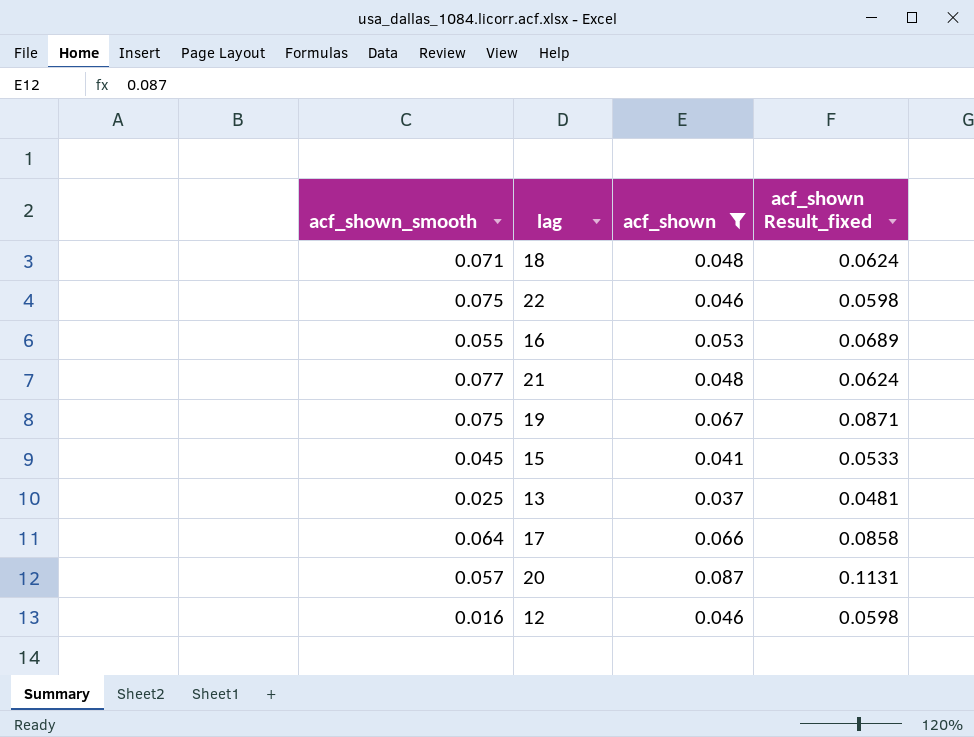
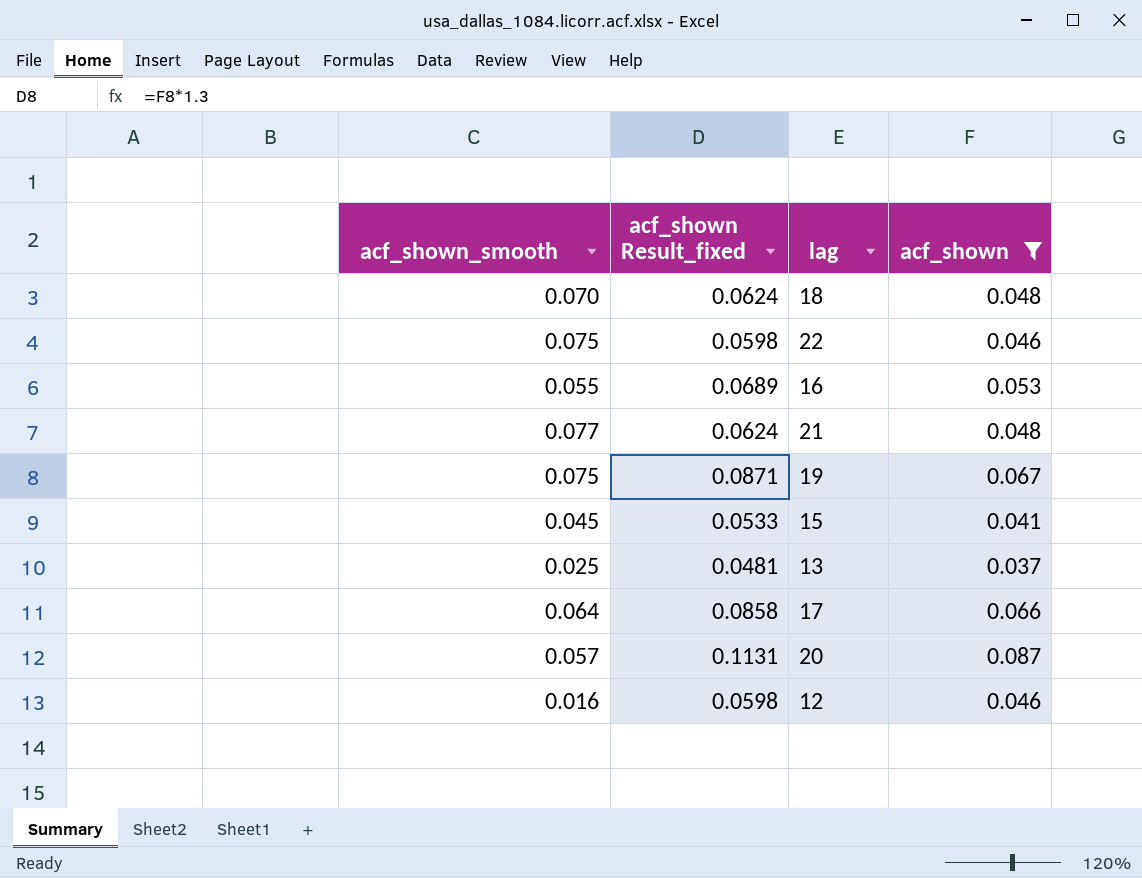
column acf_shown Result_fixed | position: 4 -> 2
18 | acf_shown_smooth: 0.071 -> 0.070

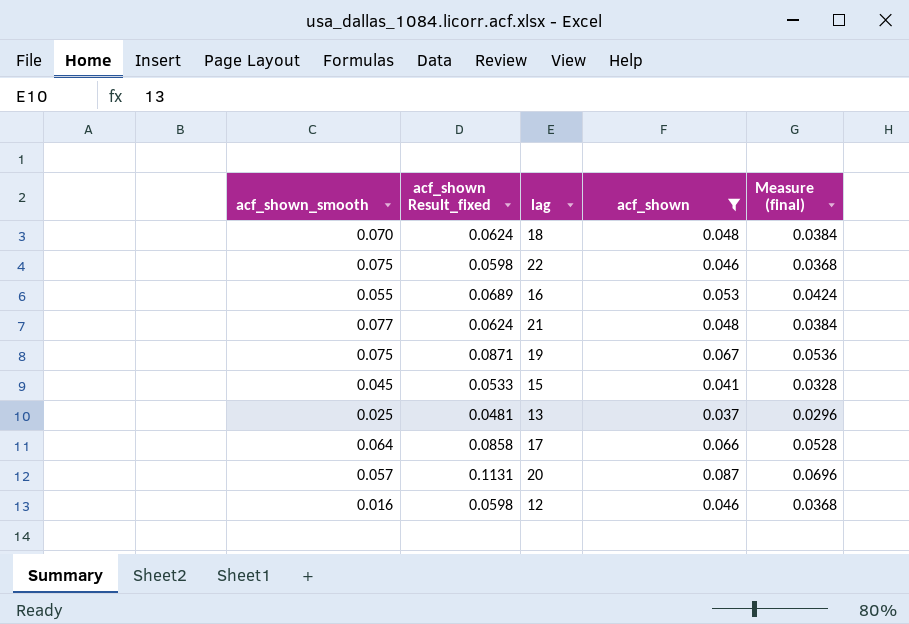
column Measure (final) | formula: none -> [acf_shown] * 0.8

